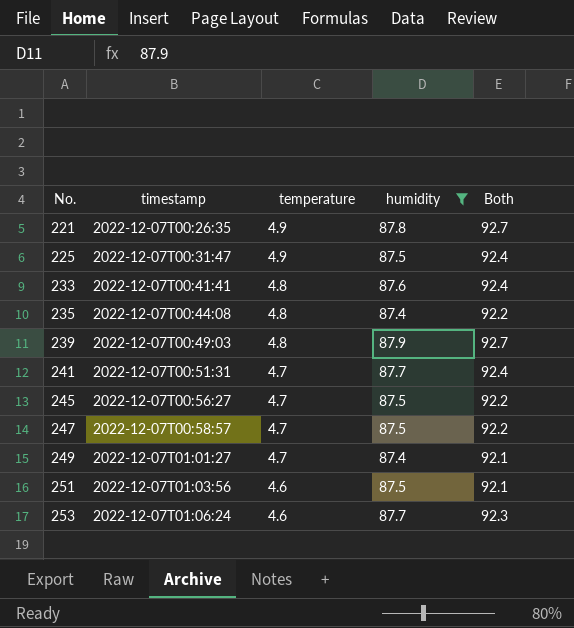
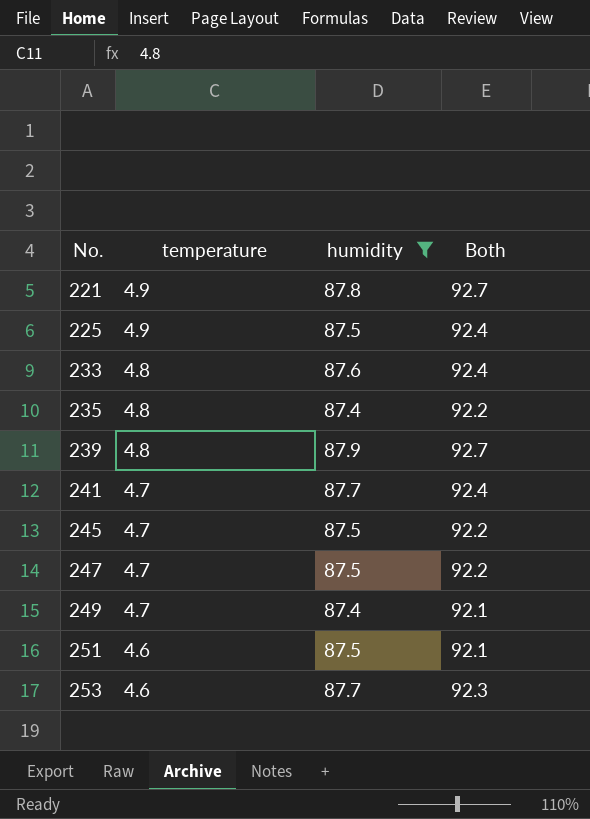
column timestamp | position: 2 -> none

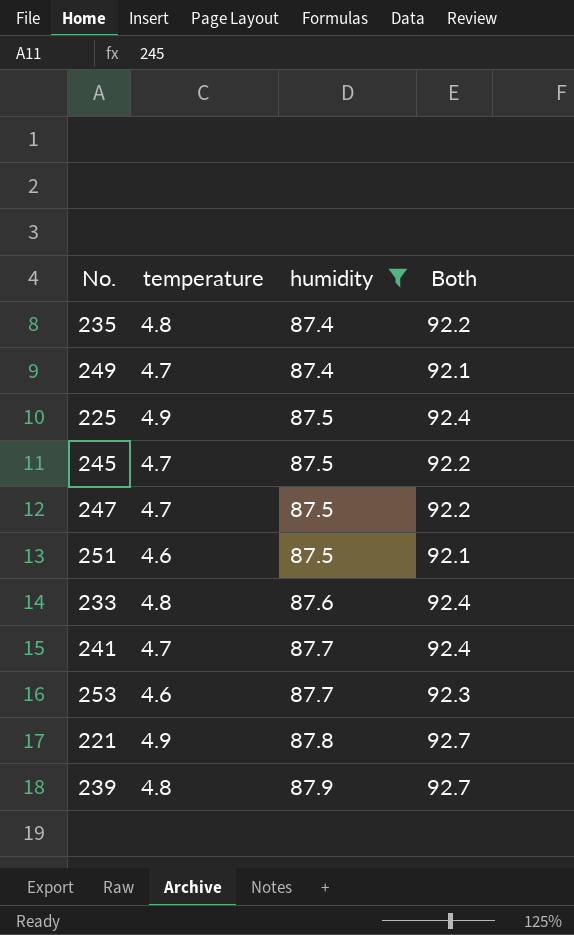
row order: No. ascending -> humidity ascending

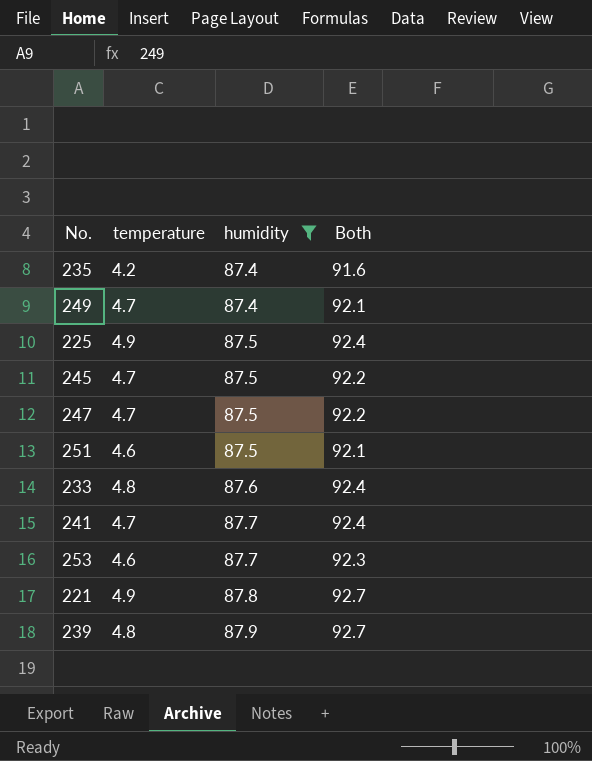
235 | temperature: 4.8 -> 4.2
235 | Both: 92.2 -> 91.6

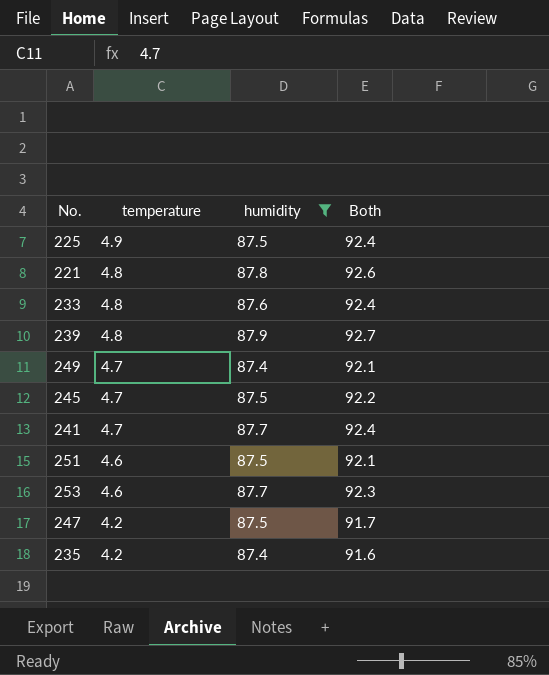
row order: humidity ascending -> temperature descending
221 | temperature: 4.9 -> 4.8
221 | Both: 92.7 -> 92.6
247 | temperature: 4.7 -> 4.2
247 | Both: 92.2 -> 91.7

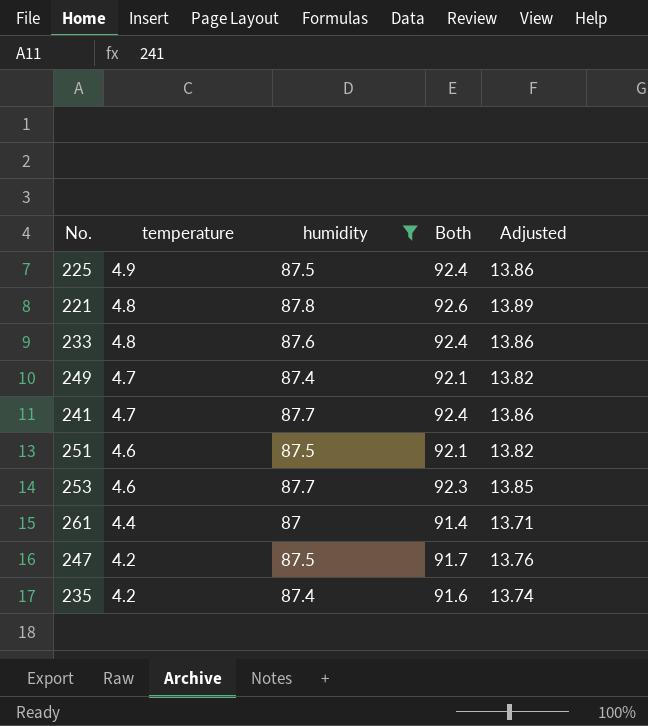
column Adjusted | formula: none -> [Both] * 0.15
row 239: 4.8 | 87.9 | 92.7 -> none
row 245: 4.7 | 87.5 | 92.2 -> none
row 261: none -> 4.4 | 87 | 91.4 | 13.71

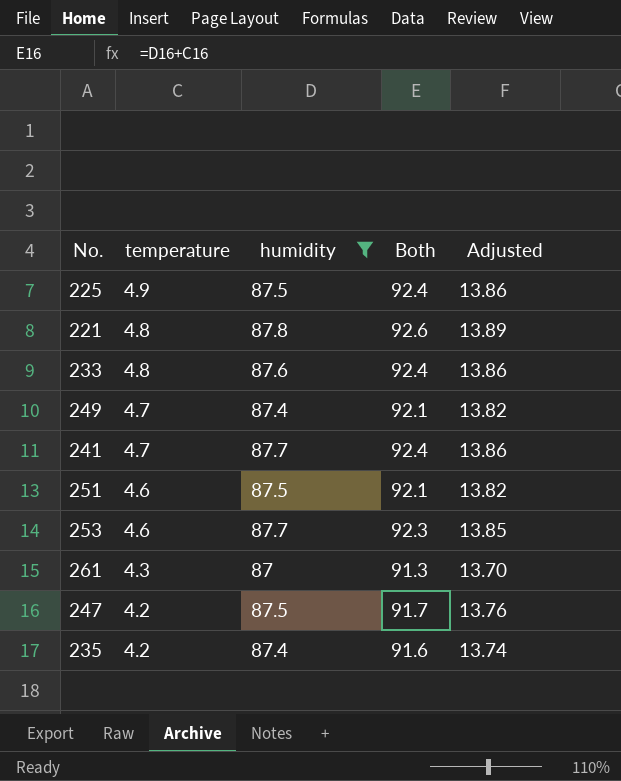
261 | temperature: 4.4 -> 4.3
261 | Both: 91.4 -> 91.3
261 | Adjusted: 13.71 -> 13.70

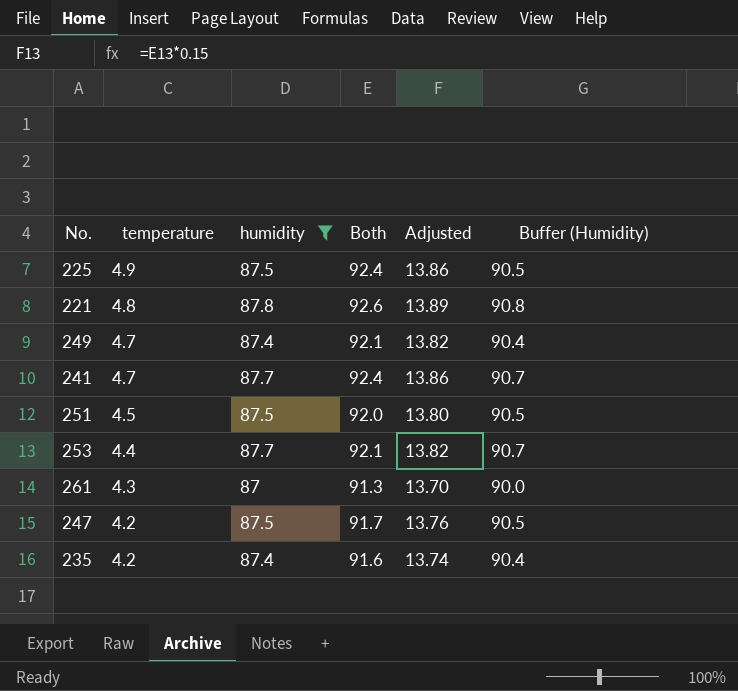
column Buffer (Humidity) | formula: none -> [humidity] + 3
row 233: 4.8 | 87.6 | 92.4 | 13.86 -> none
251 | temperature: 4.6 -> 4.5
251 | Both: 92.1 -> 92.0
251 | Adjusted: 13.82 -> 13.80
253 | temperature: 4.6 -> 4.4
253 | Both: 92.3 -> 92.1
253 | Adjusted: 13.85 -> 13.82

